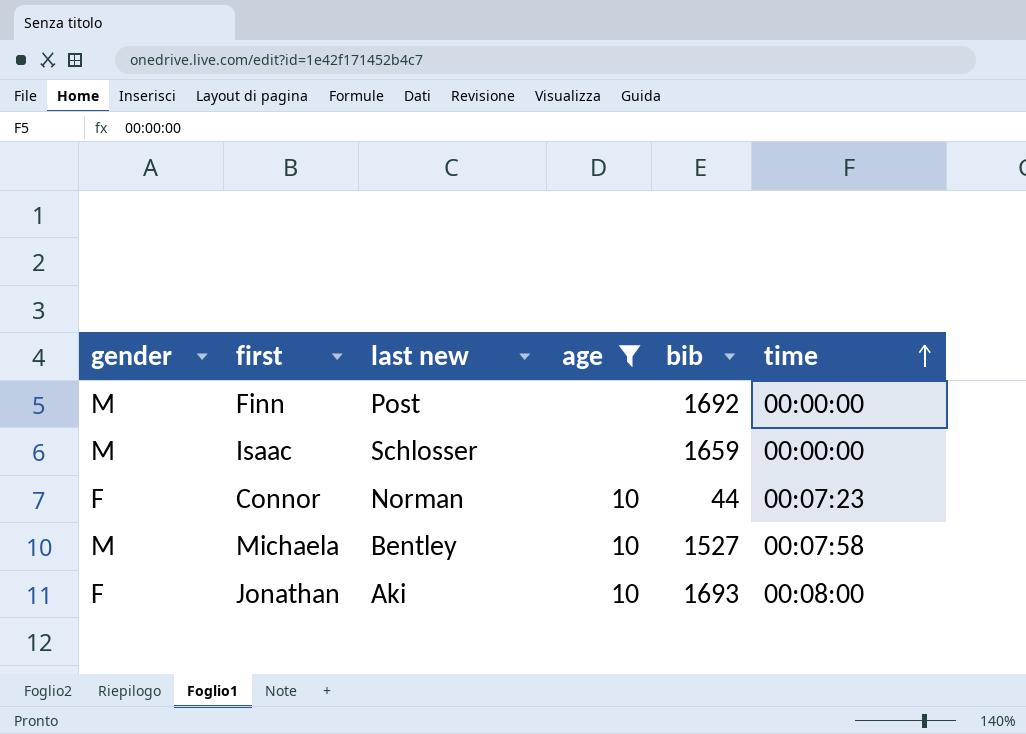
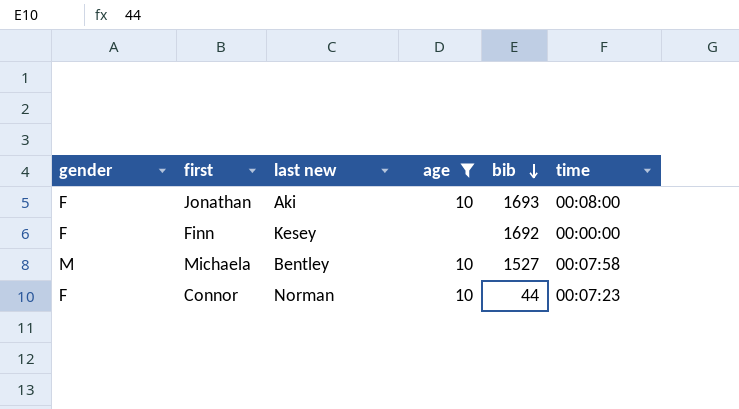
row order: time ascending -> bib descending
row Isaac: M | Schlosser | none | 1659 | 00:00:00 -> none
Finn | gender: M -> F
Finn | last new: Post -> Kesey

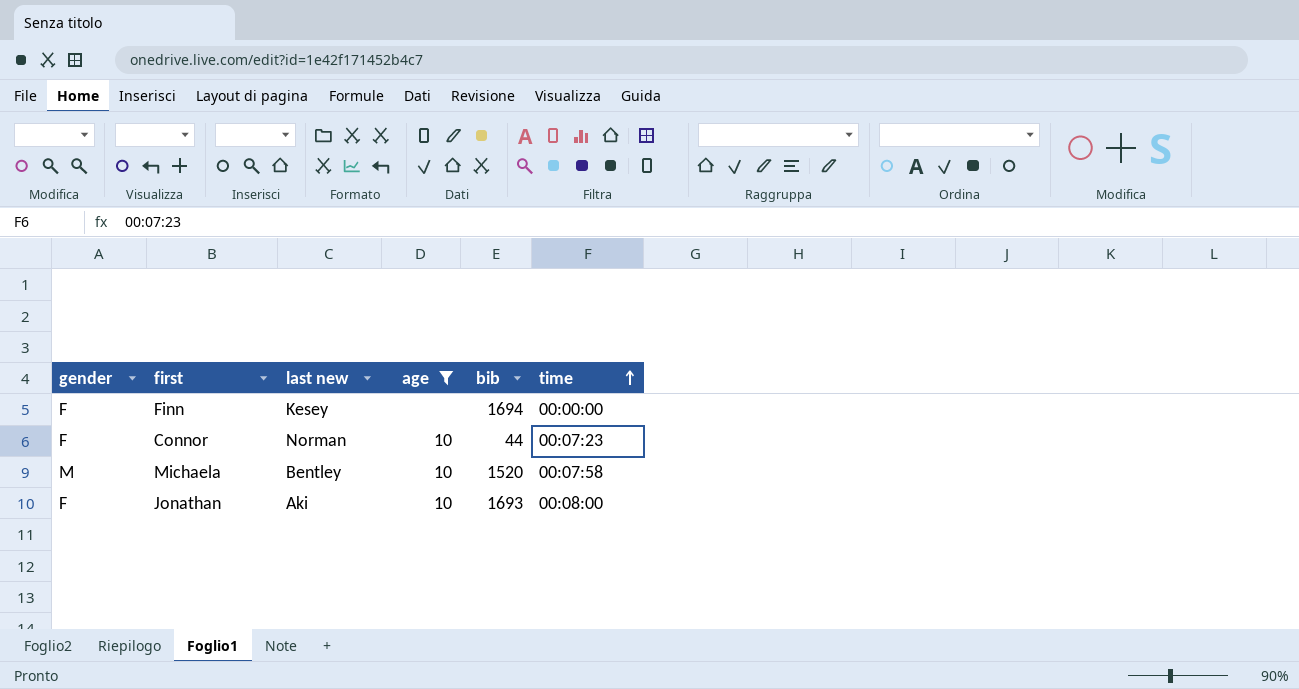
row order: bib descending -> time ascending
Finn | bib: 1692 -> 1694
Michaela | bib: 1527 -> 1520

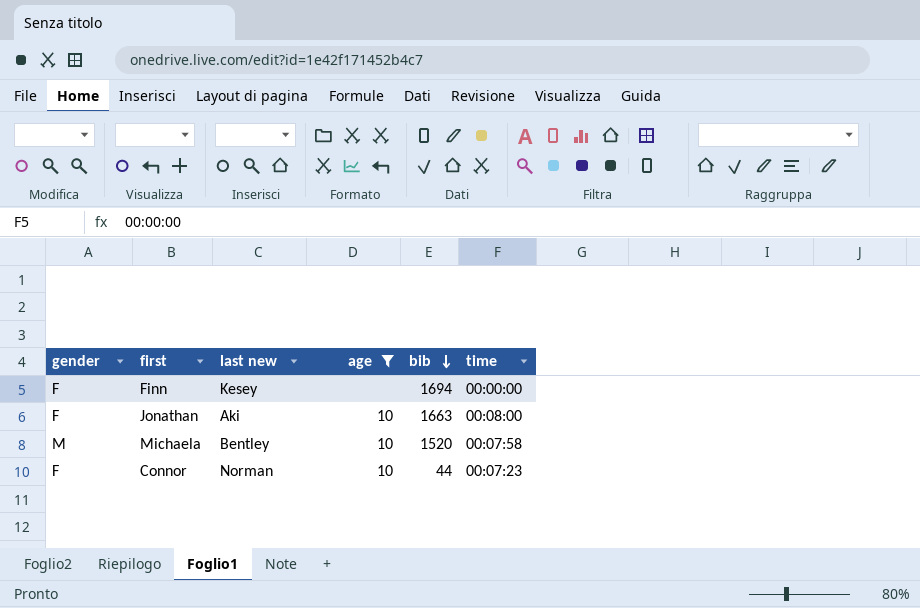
row order: time ascending -> bib descending
Jonathan | bib: 1693 -> 1663

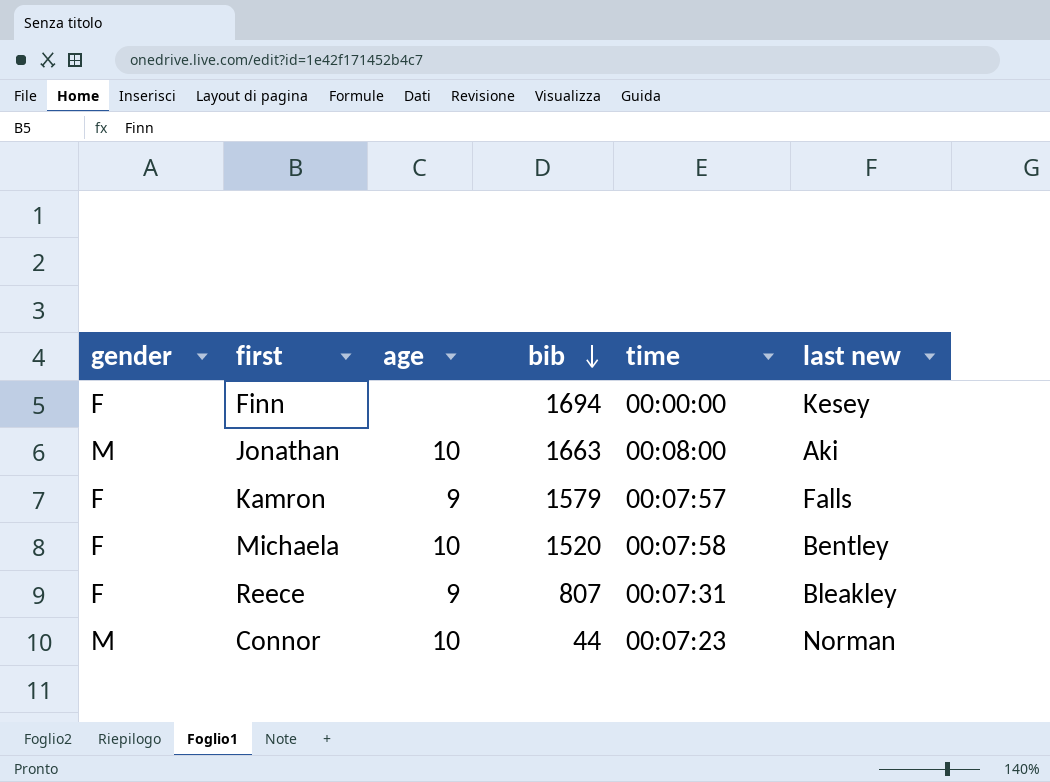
filter: age != 9 -> none
column last new | position: 3 -> 6
Jonathan | gender: F -> M
Michaela | gender: M -> F
Connor | gender: F -> M

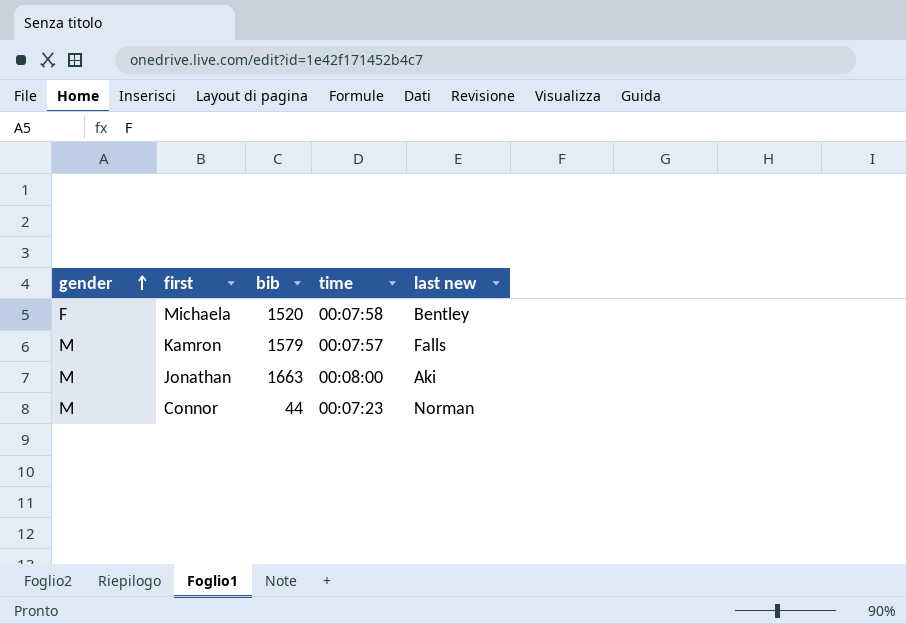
row order: bib descending -> gender ascending
column age | position: 3 -> none
row Finn: F | none | 1694 | 00:00:00 | Kesey -> none
row Reece: F | 9 | 807 | 00:07:31 | Bleakley -> none
Kamron | gender: F -> M

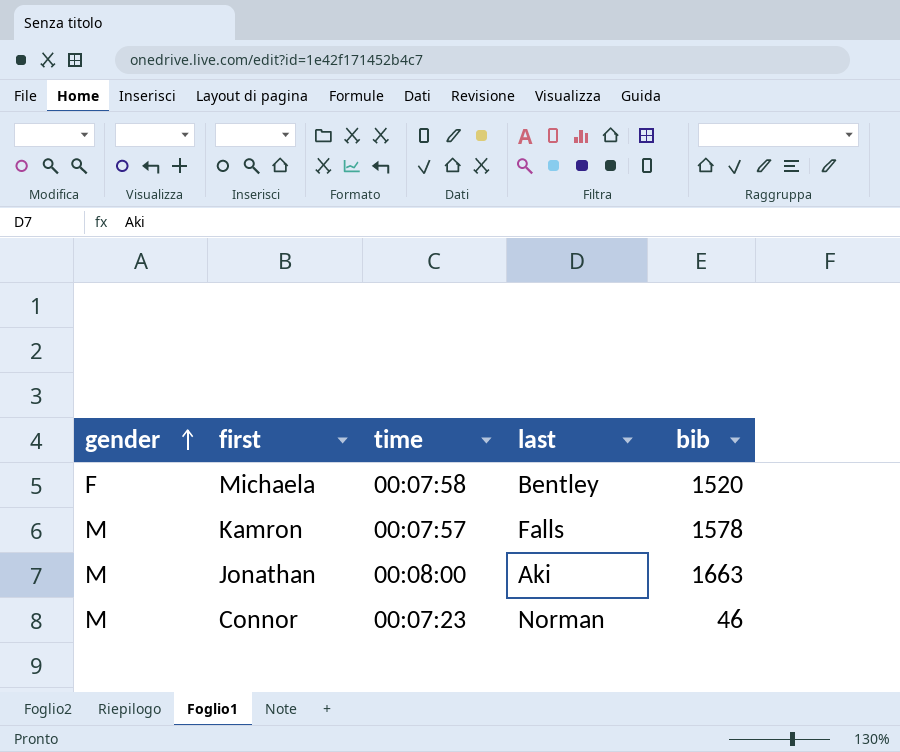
column name: last new -> last
column bib | position: 3 -> 5
Kamron | bib: 1579 -> 1578
Connor | bib: 44 -> 46

